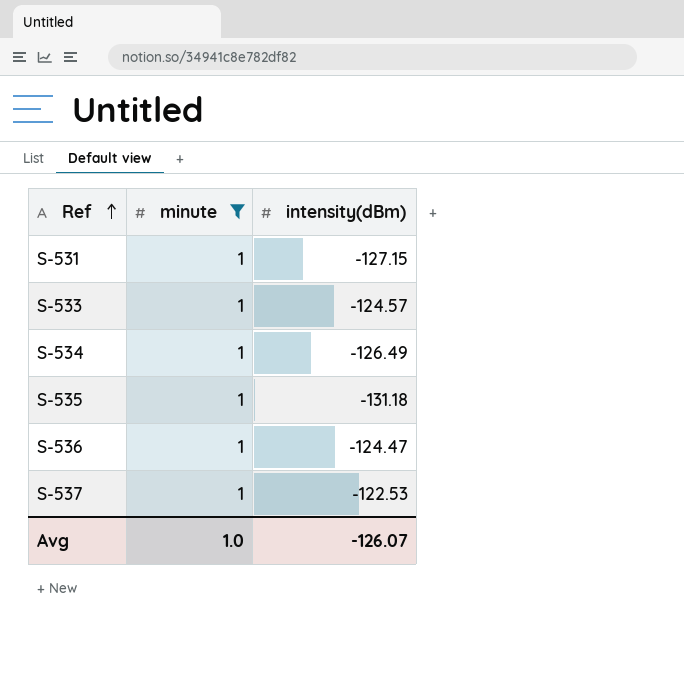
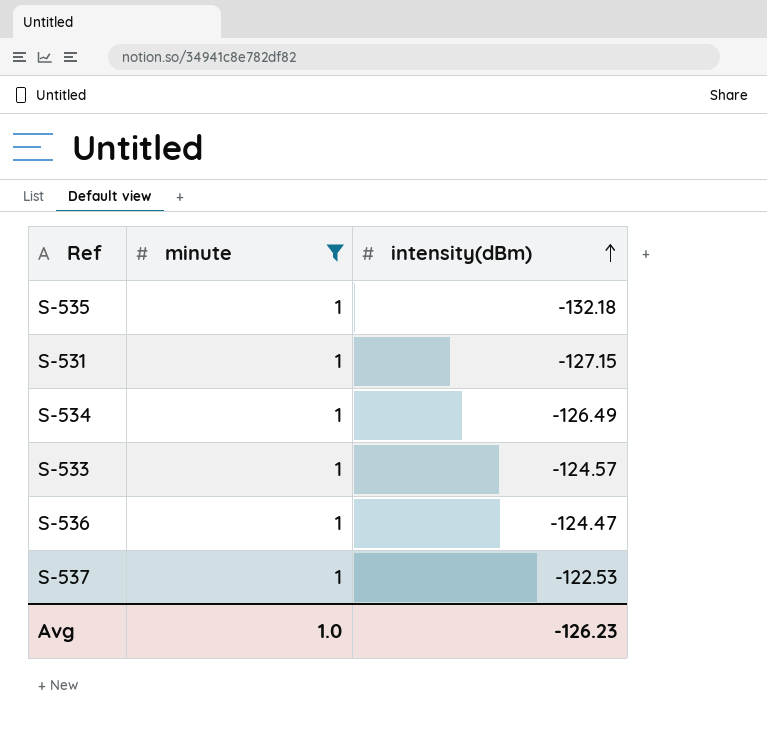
row order: Ref ascending -> intensity(dBm) ascending
S-535 | intensity(dBm): -131.18 -> -132.18
Avg | intensity(dBm): -126.07 -> -126.23

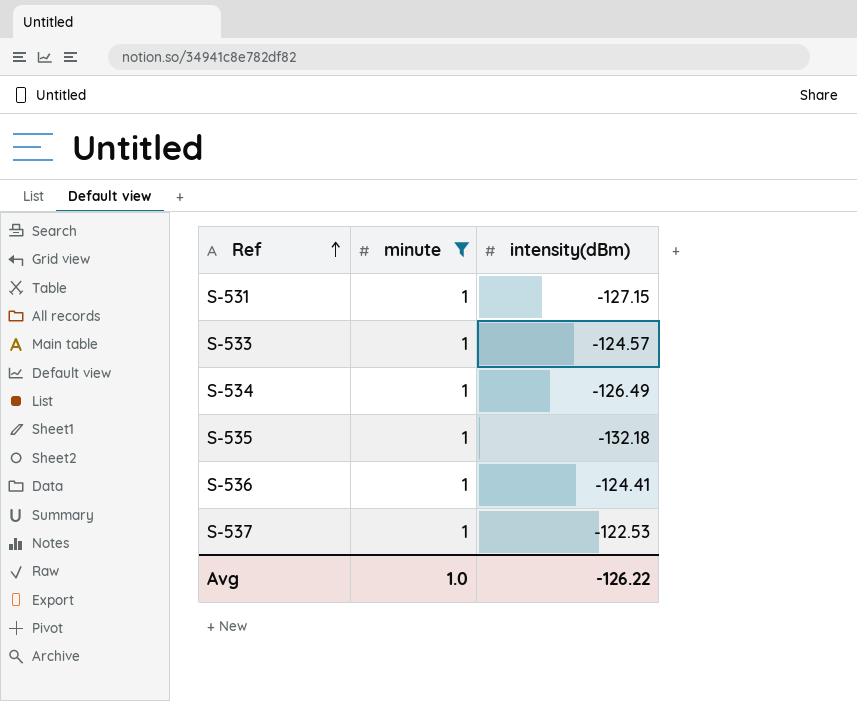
row order: intensity(dBm) ascending -> Ref ascending
S-536 | intensity(dBm): -124.47 -> -124.41
Avg | intensity(dBm): -126.23 -> -126.22

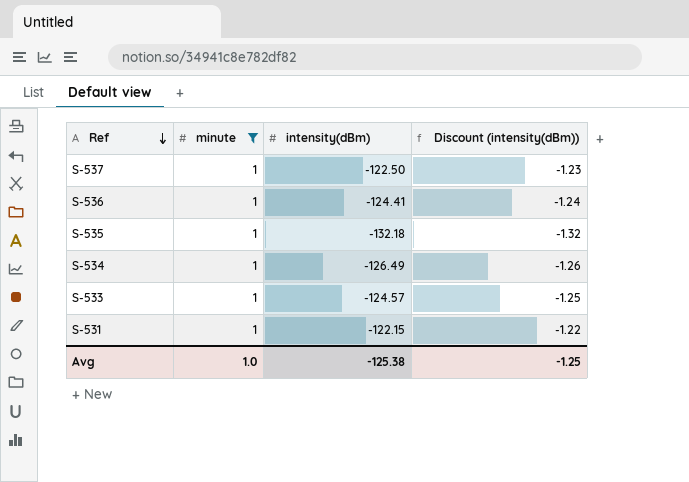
row order: Ref ascending -> Ref descending
column Discount (intensity(dBm)) | formula: none -> [intensity(dBm)] * 0.01
S-537 | intensity(dBm): -122.53 -> -122.50
S-531 | intensity(dBm): -127.15 -> -122.15
Avg | intensity(dBm): -126.22 -> -125.38

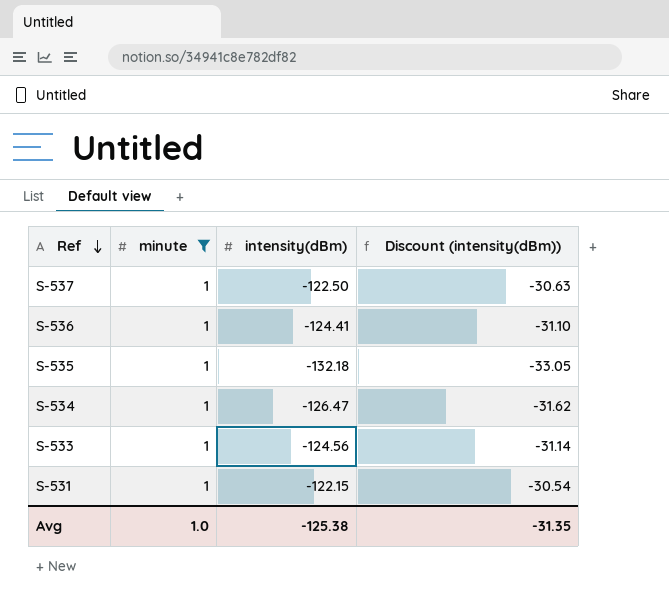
column Discount (intensity(dBm)) | formula: [intensity(dBm)] * 0.01 -> [intensity(dBm)] * 0.25
S-534 | intensity(dBm): -126.49 -> -126.47
S-533 | intensity(dBm): -124.57 -> -124.56
Avg | Discount (intensity(dBm)): -1.25 -> -31.35

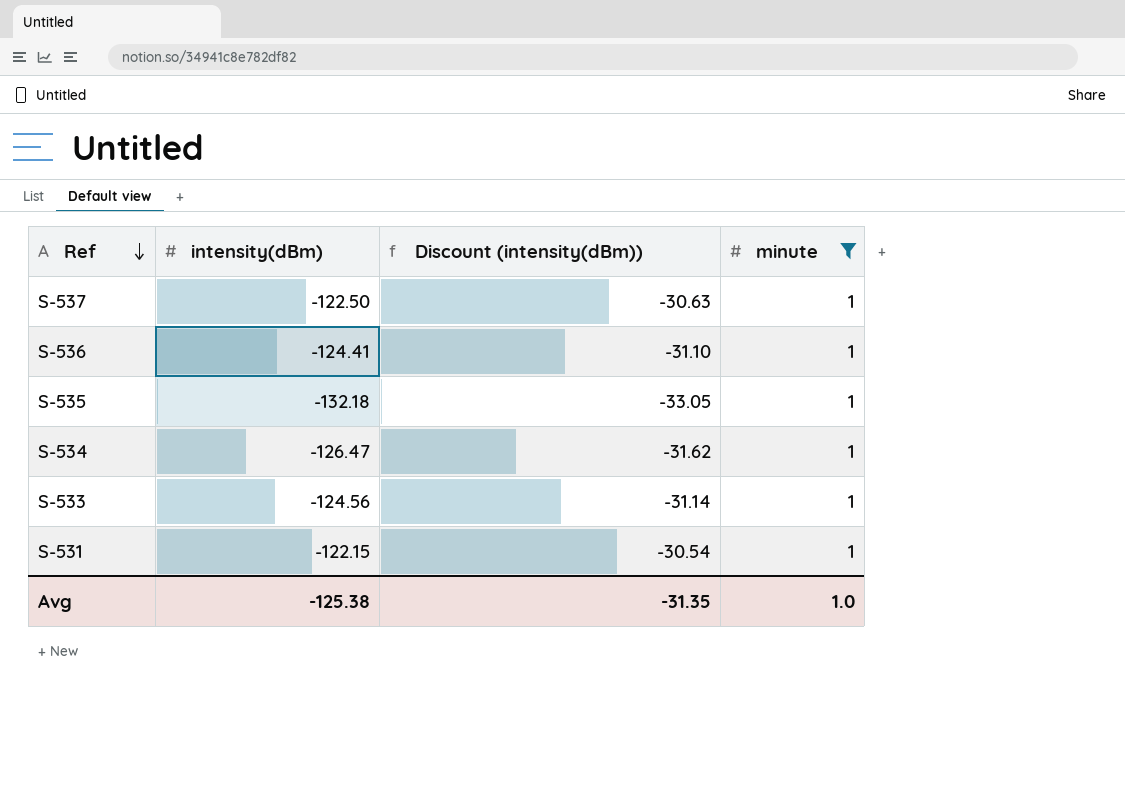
column minute | position: 2 -> 4

